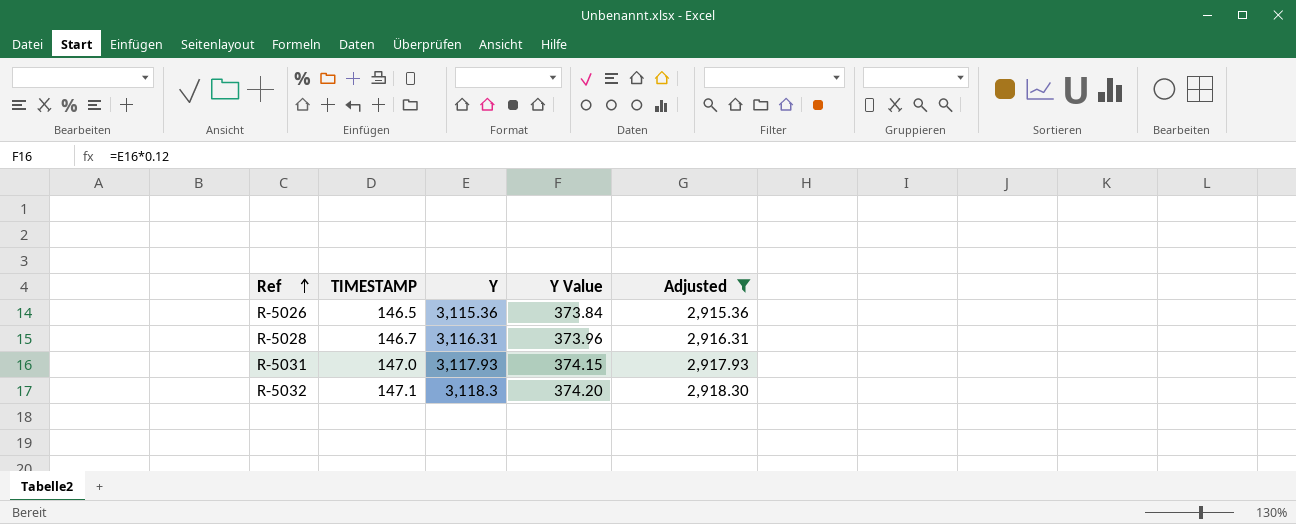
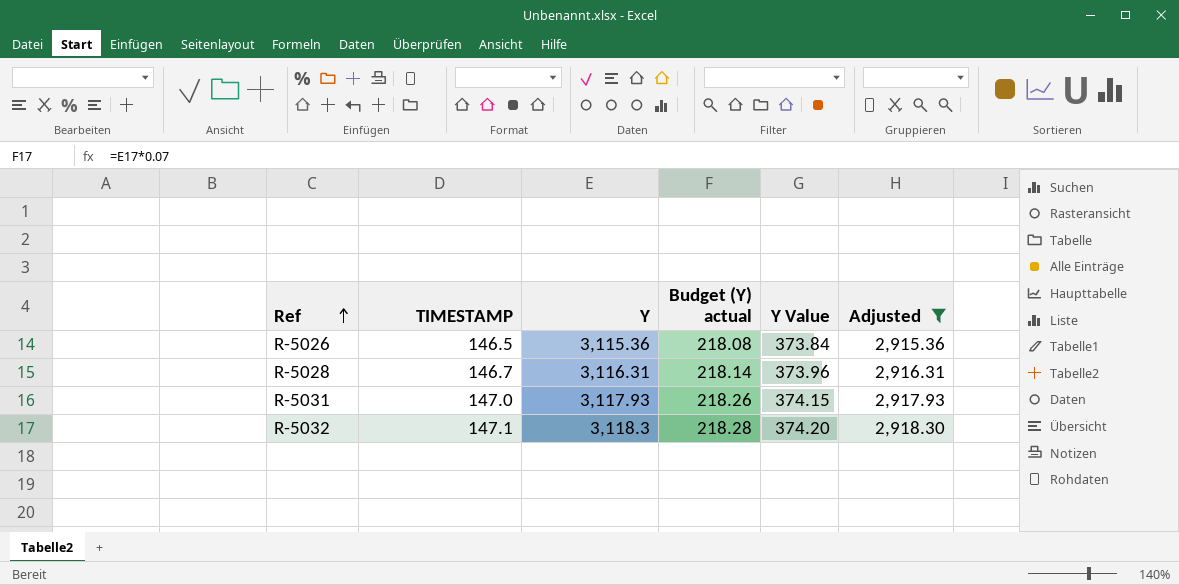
column Budget (Y) actual | formula: none -> [Y] * 0.07

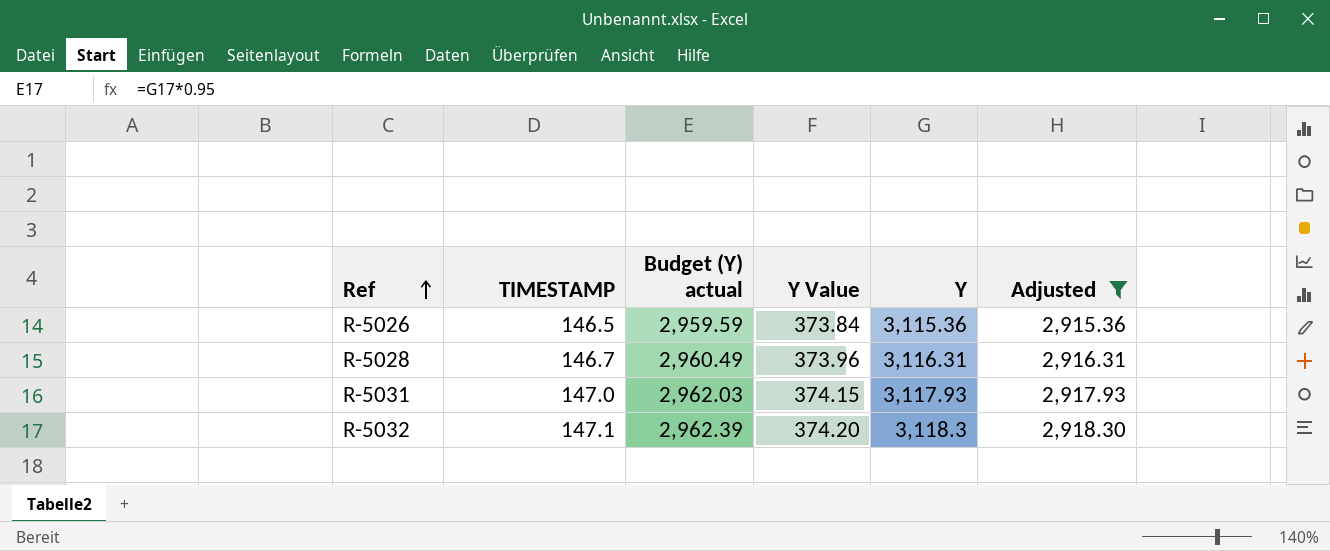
column Budget (Y) actual | formula: [Y] * 0.07 -> [Y] * 0.95
column Y | position: 3 -> 5

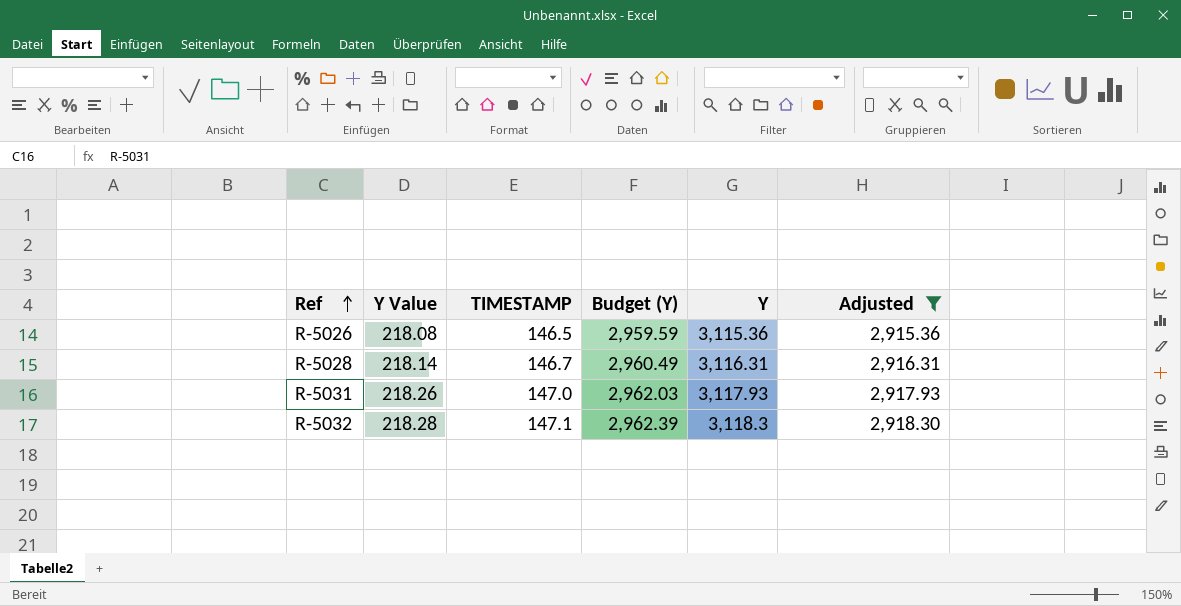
column Y Value | formula: [Y] * 0.12 -> [Y] * 0.07
column Y Value | position: 4 -> 2
column name: Budget (Y) actual -> Budget (Y)

